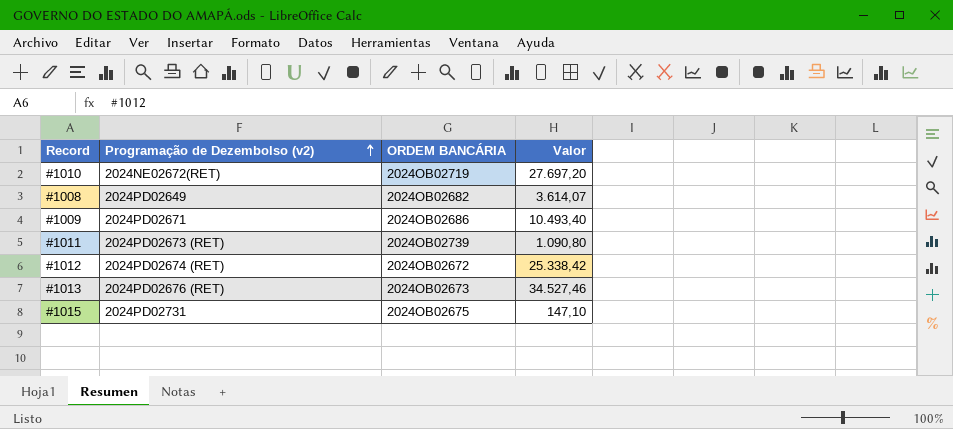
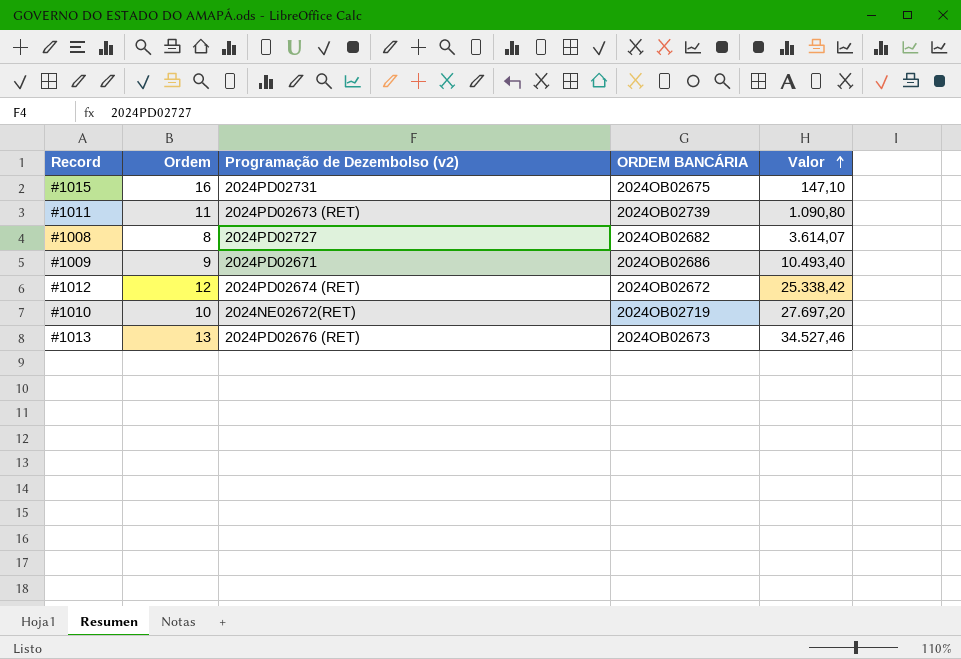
row order: Programação de Dezembolso (v2) ascending -> Valor ascending
column Ordem | position: none -> 2
#1008 | Programação de Dezembolso (v2): 2024PD02649 -> 2024PD02727

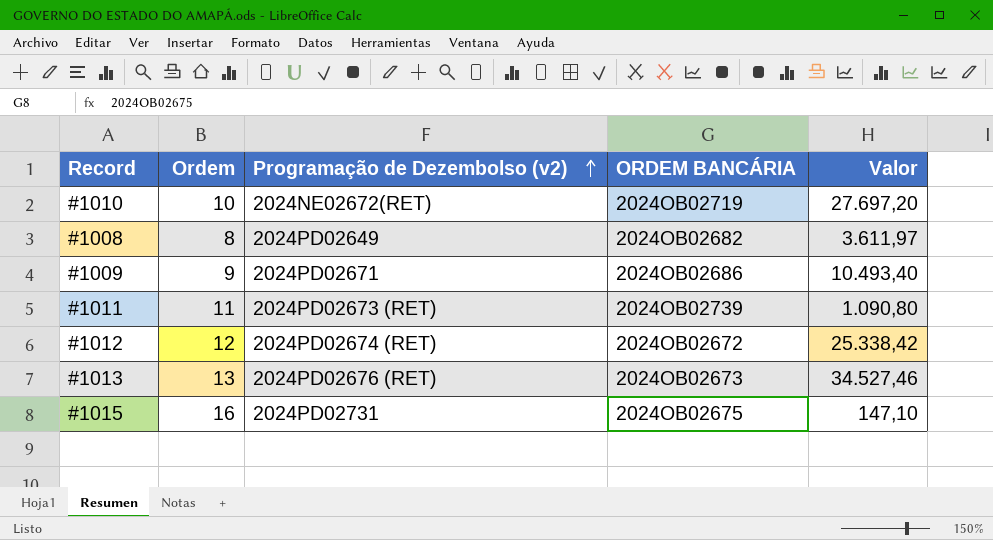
row order: Valor ascending -> Programação de Dezembolso (v2) ascending
#1008 | Programação de Dezembolso (v2): 2024PD02727 -> 2024PD02649
#1008 | Valor: 3.614,07 -> 3.611,97

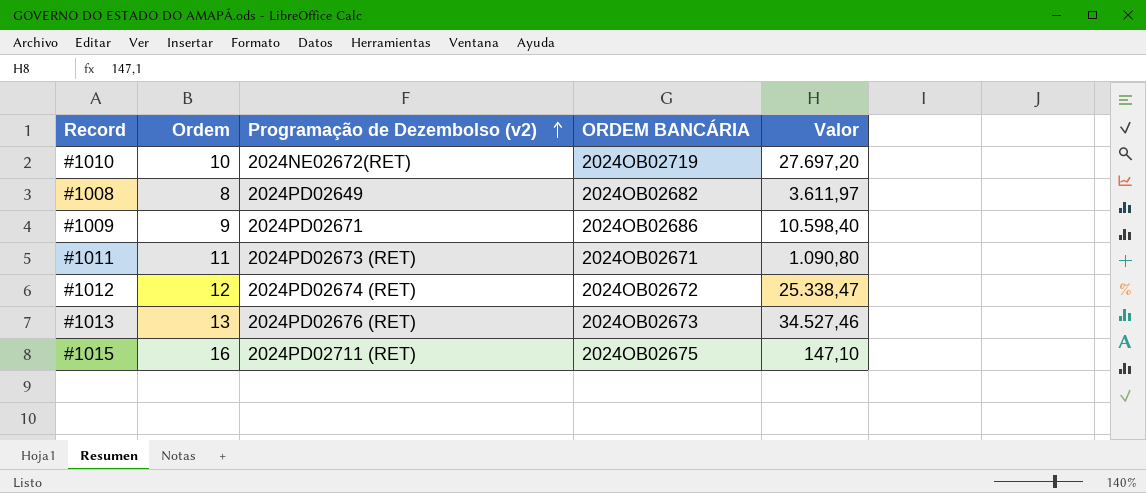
#1009 | Valor: 10.493,40 -> 10.598,40
#1011 | ORDEM BANCÁRIA: 2024OB02739 -> 2024OB02671
#1012 | Valor: 25.338,42 -> 25.338,47
#1015 | Programação de Dezembolso (v2): 2024PD02731 -> 2024PD02711 (RET)

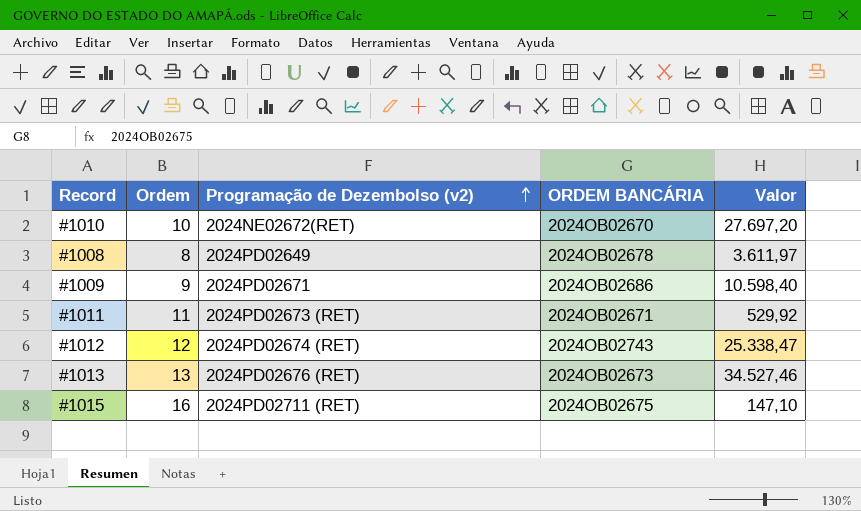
#1010 | ORDEM BANCÁRIA: 2024OB02719 -> 2024OB02670
#1008 | ORDEM BANCÁRIA: 2024OB02682 -> 2024OB02678
#1011 | Valor: 1.090,80 -> 529,92
#1012 | ORDEM BANCÁRIA: 2024OB02672 -> 2024OB02743

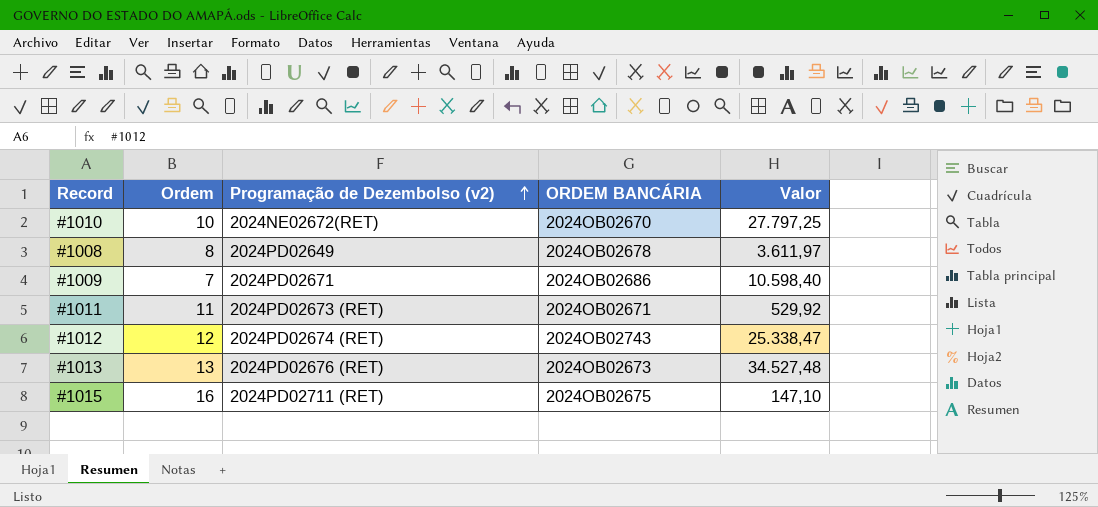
#1010 | Valor: 27.697,20 -> 27.797,25
#1009 | Ordem: 9 -> 7
#1013 | Valor: 34.527,46 -> 34.527,48

